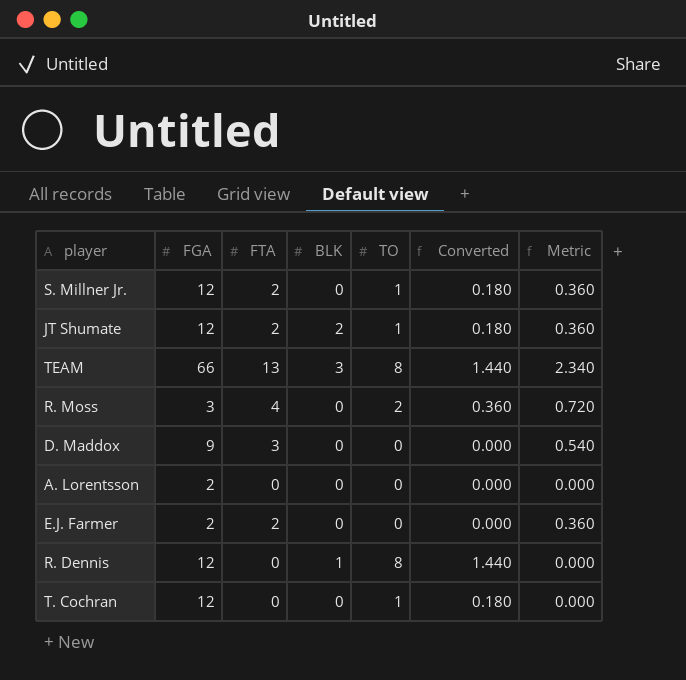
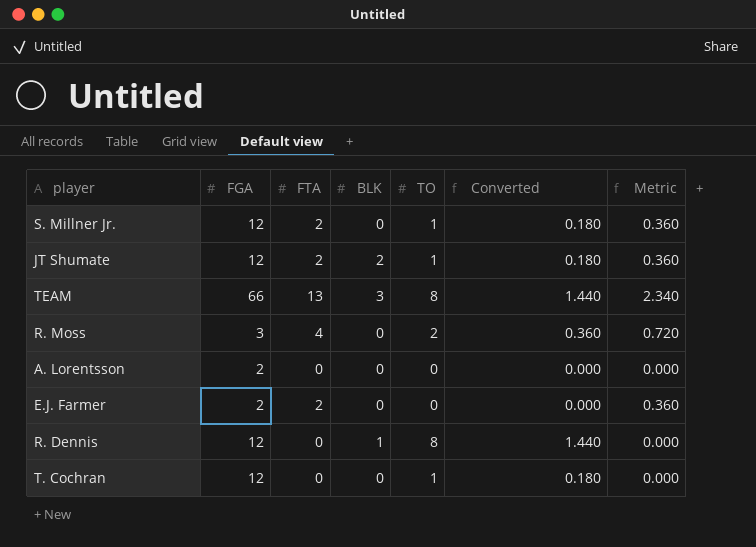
row D. Maddox: 9 | 3 | 0 | 0 | 0.000 | 0.540 -> none

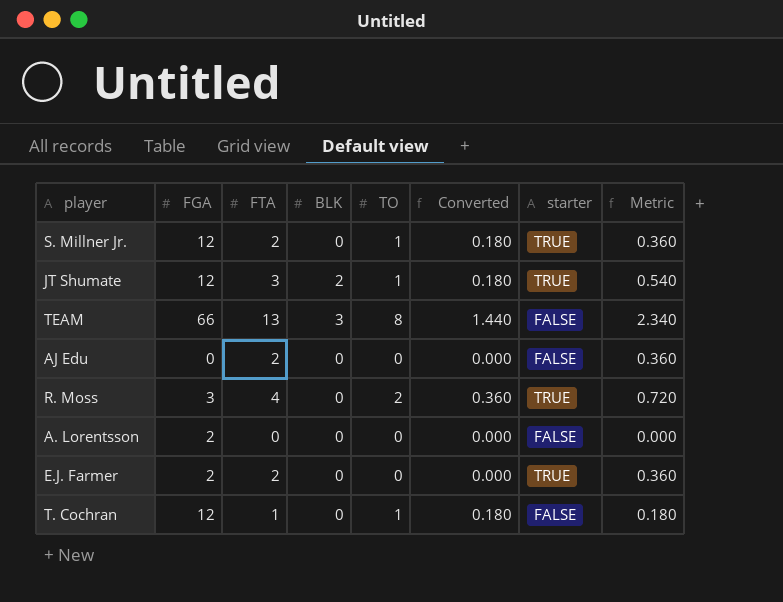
column starter | position: none -> 7
row R. Dennis: 12 | 0 | 1 | 8 | 1.440 | 0.000 -> none
JT Shumate | FTA: 2 -> 3
JT Shumate | Metric: 0.360 -> 0.540
row AJ Edu: none -> 0 | 2 | 0 | 0 | 0.000 | FALSE | 0.360
T. Cochran | FTA: 0 -> 1
T. Cochran | Metric: 0.000 -> 0.180

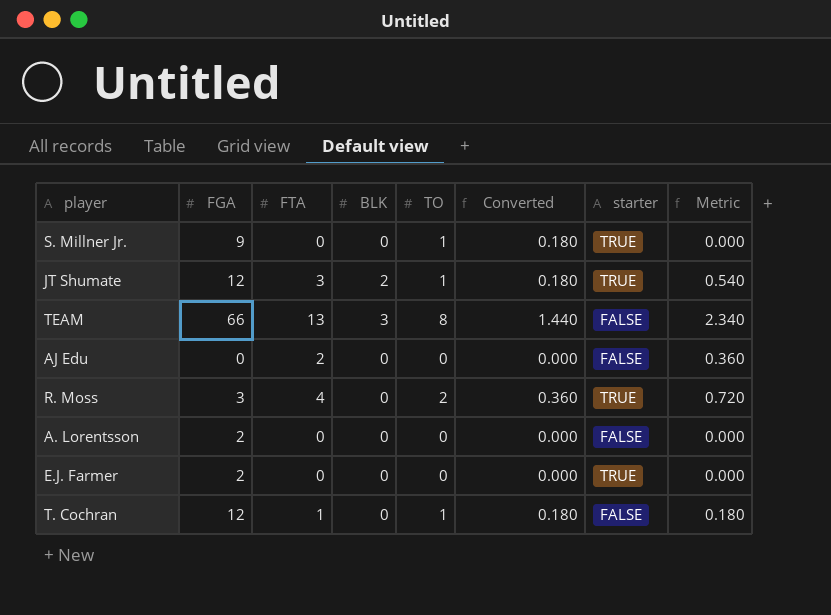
S. Millner Jr. | FGA: 12 -> 9
S. Millner Jr. | FTA: 2 -> 0
S. Millner Jr. | Metric: 0.360 -> 0.000
E.J. Farmer | FTA: 2 -> 0
E.J. Farmer | Metric: 0.360 -> 0.000

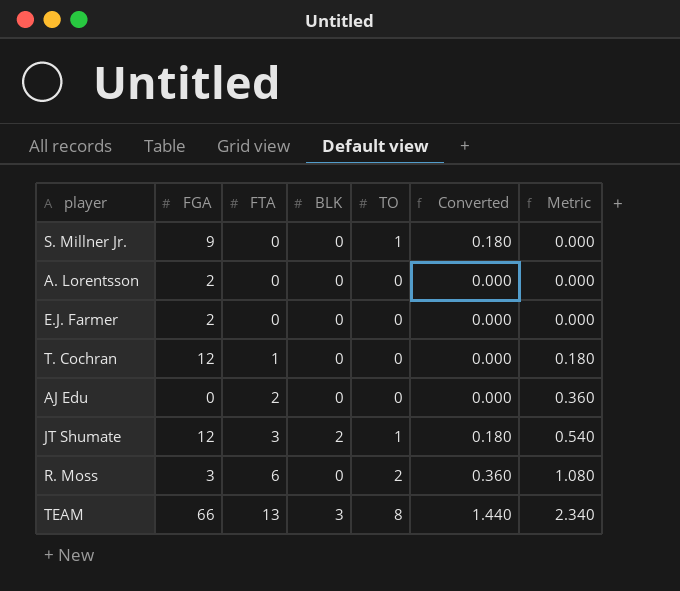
row order: none -> FTA ascending
column starter | position: 7 -> none
T. Cochran | TO: 1 -> 0
T. Cochran | Converted: 0.180 -> 0.000
R. Moss | FTA: 4 -> 6
R. Moss | Metric: 0.720 -> 1.080

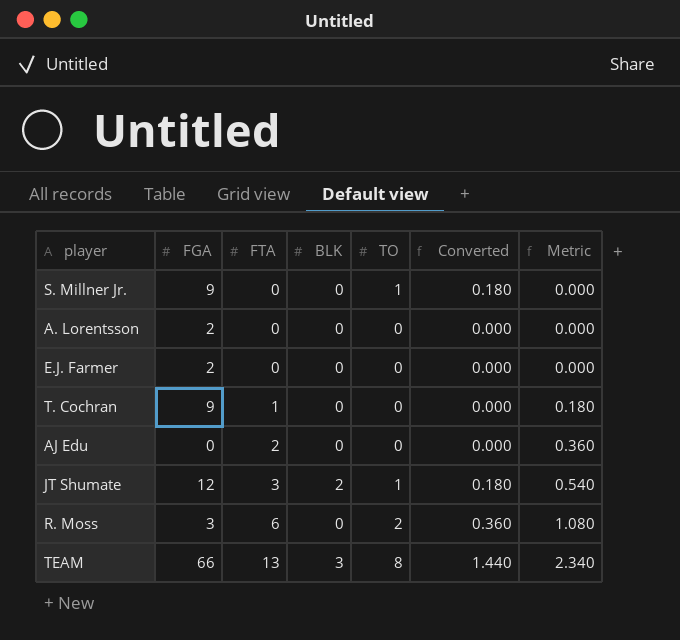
T. Cochran | FGA: 12 -> 9

